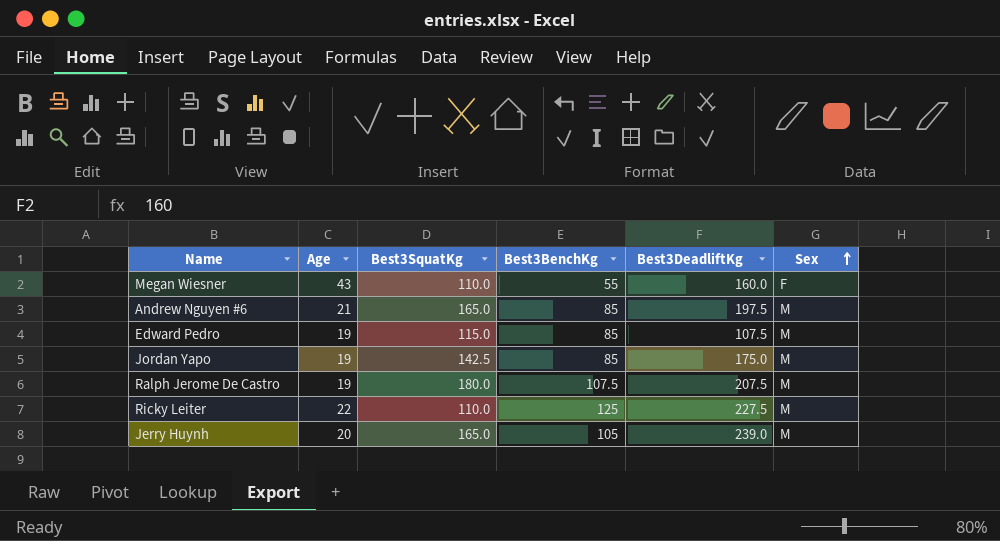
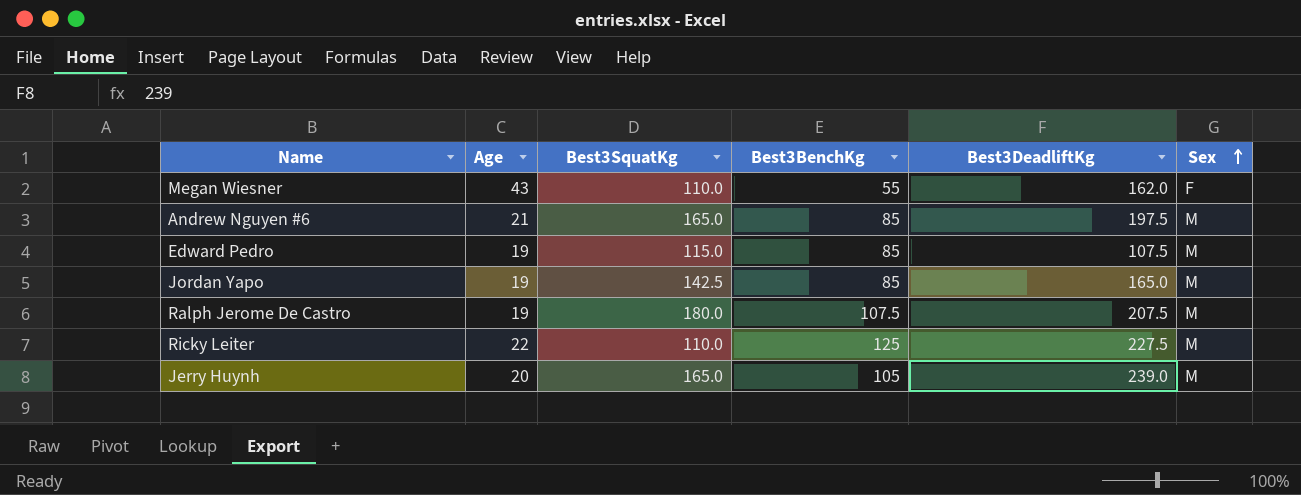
Megan Wiesner | Best3DeadliftKg: 160.0 -> 162.0
Jordan Yapo | Best3DeadliftKg: 175.0 -> 165.0

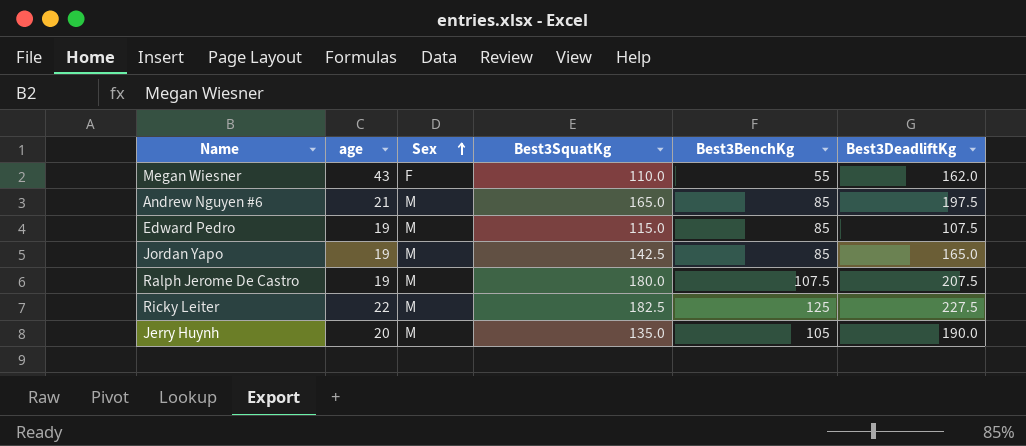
column name: Age -> age
column Sex | position: 6 -> 3
Ricky Leiter | Best3SquatKg: 110.0 -> 182.5
Jerry Huynh | Best3SquatKg: 165.0 -> 135.0
Jerry Huynh | Best3DeadliftKg: 239.0 -> 190.0

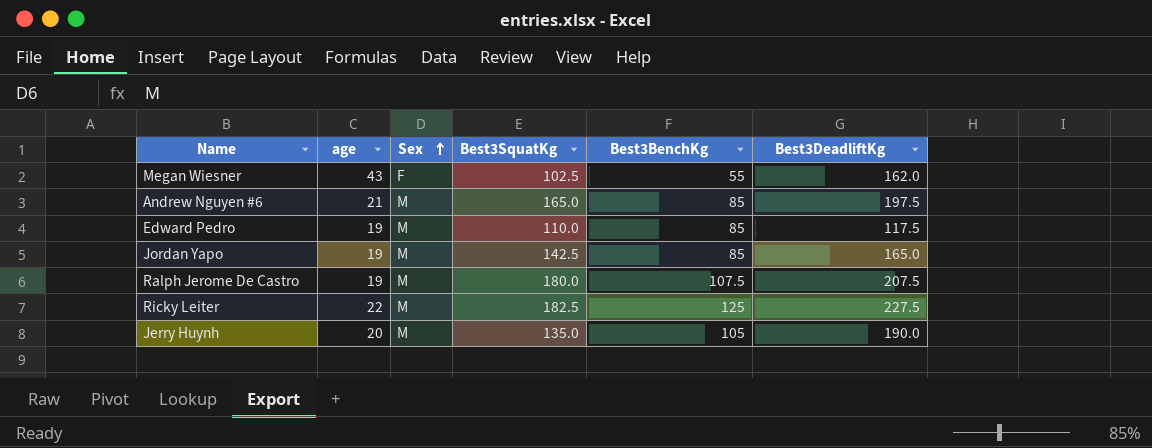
Megan Wiesner | Best3SquatKg: 110.0 -> 102.5
Edward Pedro | Best3SquatKg: 115.0 -> 110.0
Edward Pedro | Best3DeadliftKg: 107.5 -> 117.5

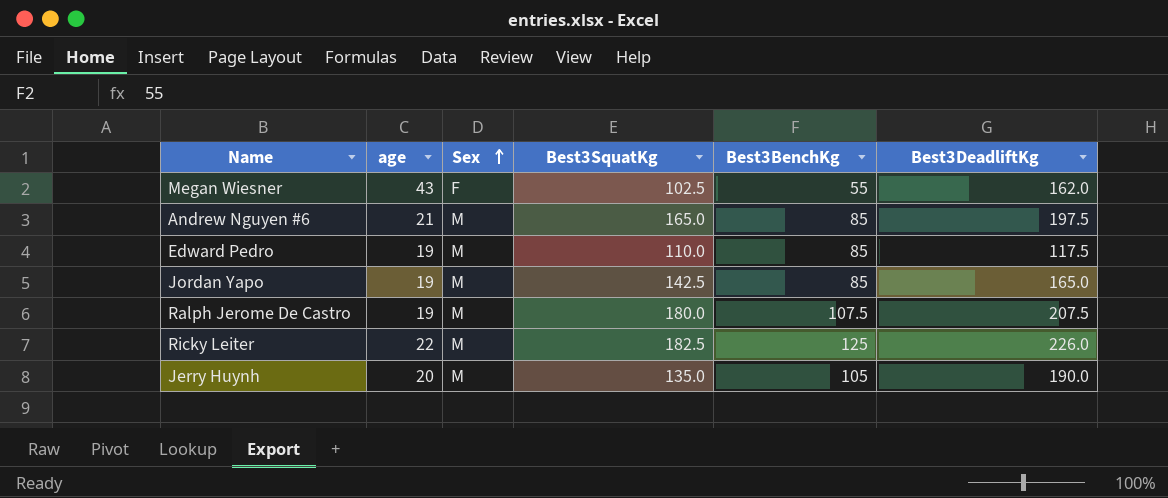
Ricky Leiter | Best3DeadliftKg: 227.5 -> 226.0

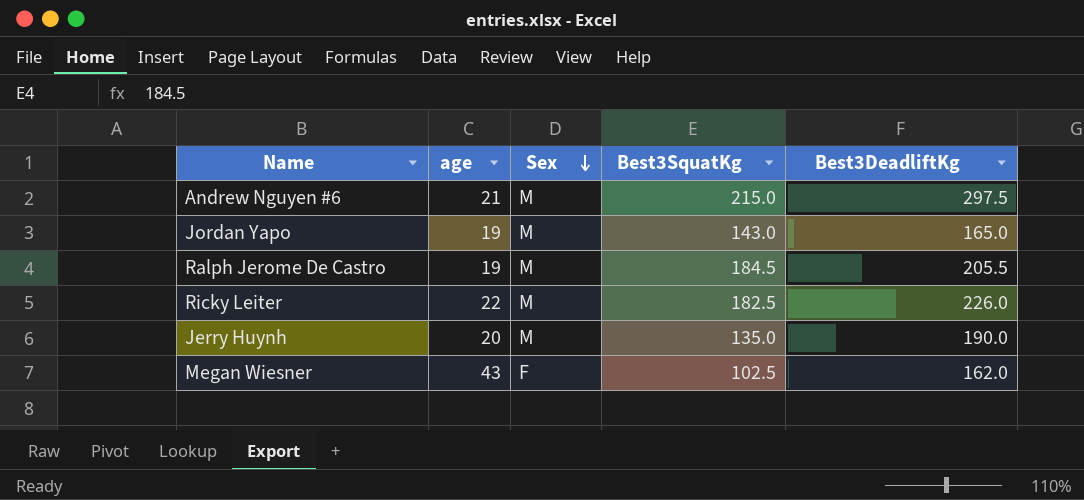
row order: Sex ascending -> Sex descending
column Best3BenchKg | position: 5 -> none
row Edward Pedro: 19 | M | 110.0 | 85 | 117.5 -> none
Andrew Nguyen #6 | Best3SquatKg: 165.0 -> 215.0
Andrew Nguyen #6 | Best3DeadliftKg: 197.5 -> 297.5
Jordan Yapo | Best3SquatKg: 142.5 -> 143.0
Ralph Jerome De Castro | Best3SquatKg: 180.0 -> 184.5
Ralph Jerome De Castro | Best3DeadliftKg: 207.5 -> 205.5

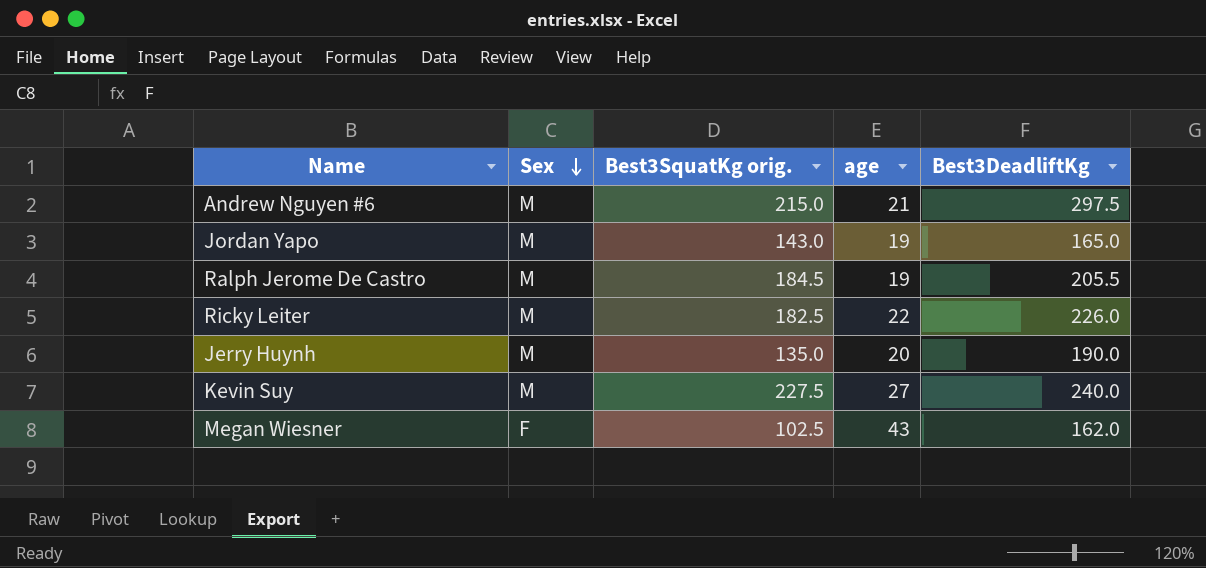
column name: Best3SquatKg -> Best3SquatKg orig.
column age | position: 2 -> 4
row Kevin Suy: none -> M | 227.5 | 27 | 240.0

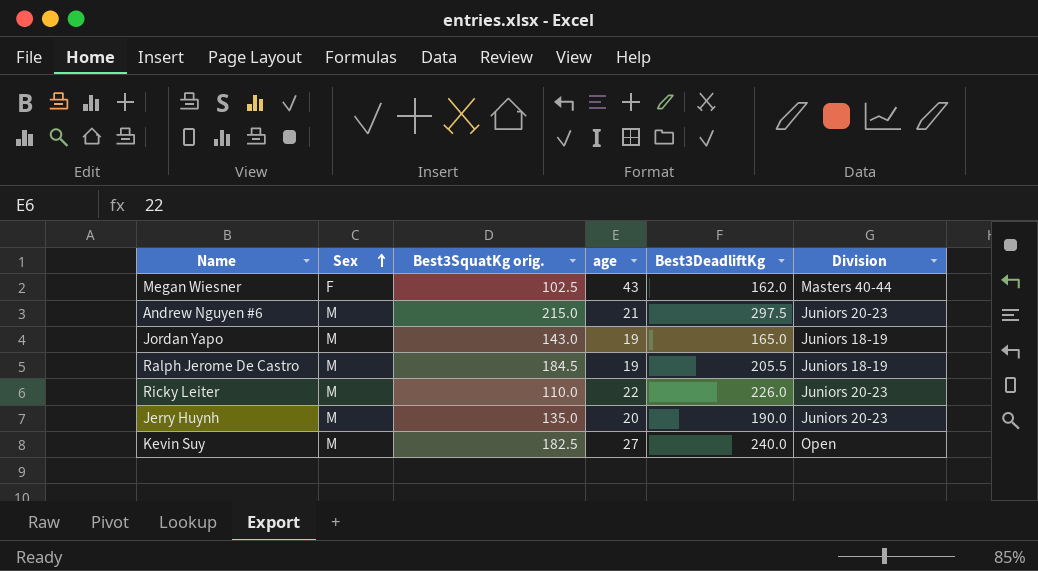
row order: Sex descending -> Sex ascending
column Division | position: none -> 6
Ricky Leiter | Best3SquatKg orig.: 182.5 -> 110.0
Kevin Suy | Best3SquatKg orig.: 227.5 -> 182.5

